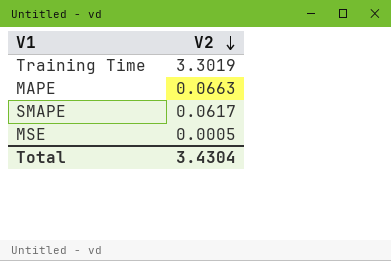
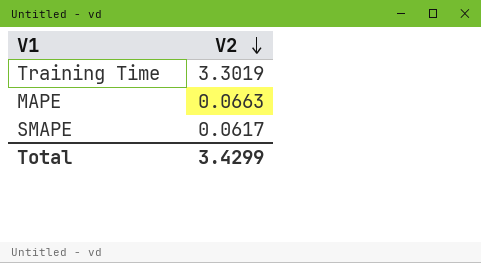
row MSE: 0.0005 -> none
Total | V2: 3.4304 -> 3.4299

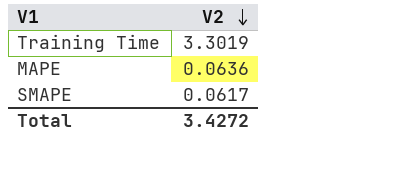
MAPE | V2: 0.0663 -> 0.0636
Total | V2: 3.4299 -> 3.4272

